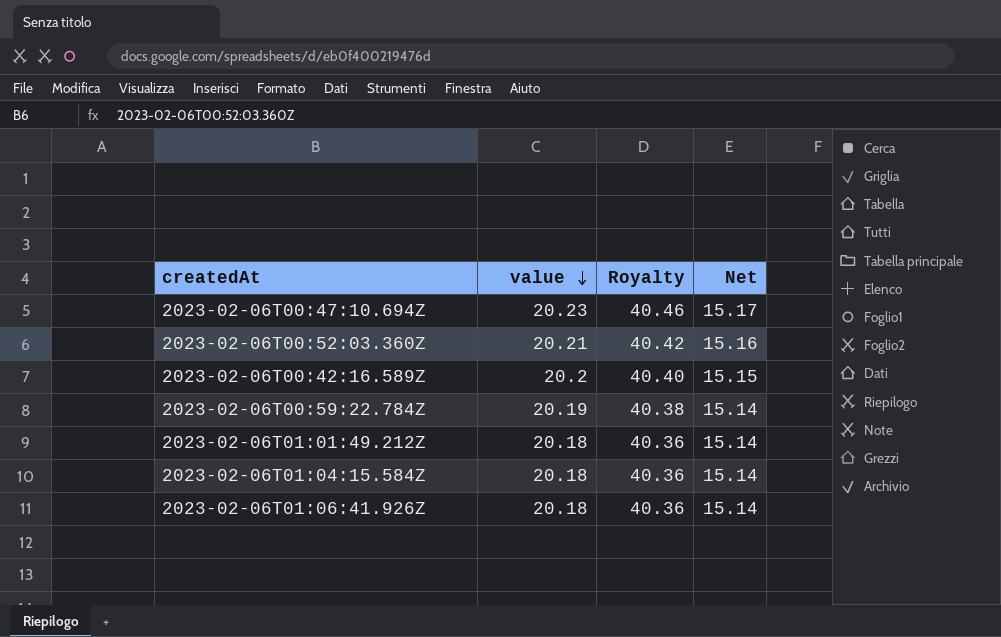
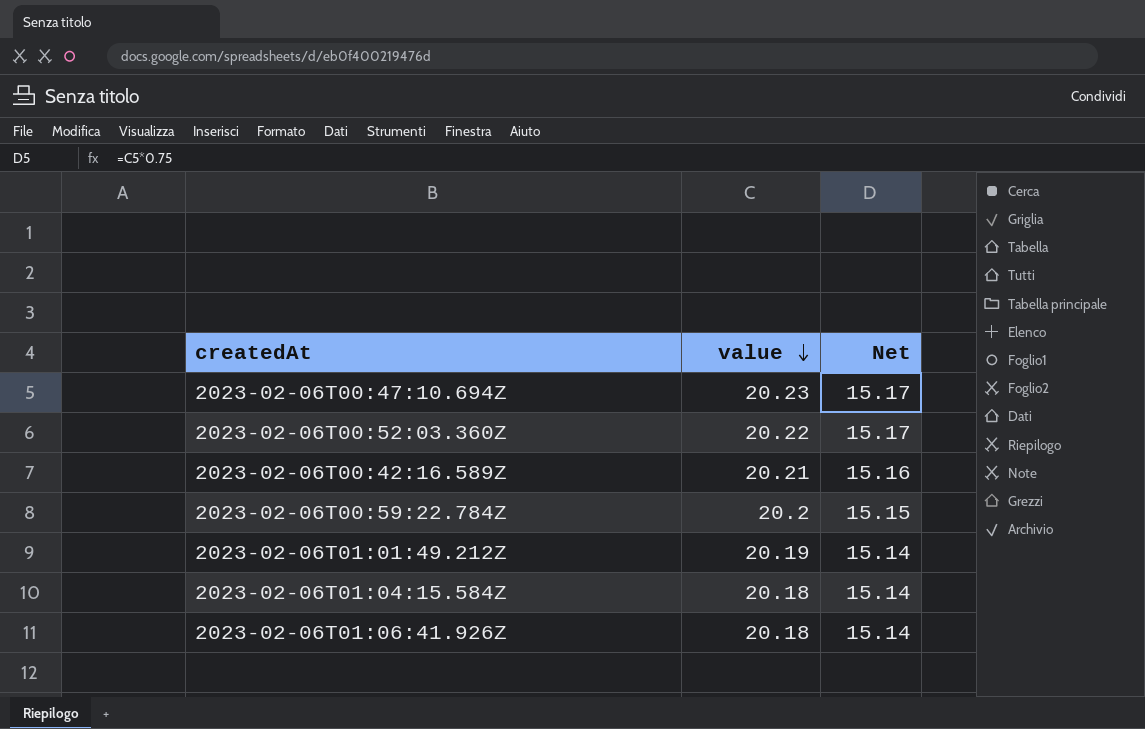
column Royalty | formula: [value] * 2 -> none
2023-02-06T00:52:03.360Z | value: 20.21 -> 20.22
2023-02-06T00:52:03.360Z | Net: 15.16 -> 15.17
2023-02-06T00:42:16.589Z | value: 20.2 -> 20.21
2023-02-06T00:42:16.589Z | Net: 15.15 -> 15.16
2023-02-06T00:59:22.784Z | value: 20.19 -> 20.2
2023-02-06T00:59:22.784Z | Net: 15.14 -> 15.15
2023-02-06T01:01:49.212Z | value: 20.18 -> 20.19

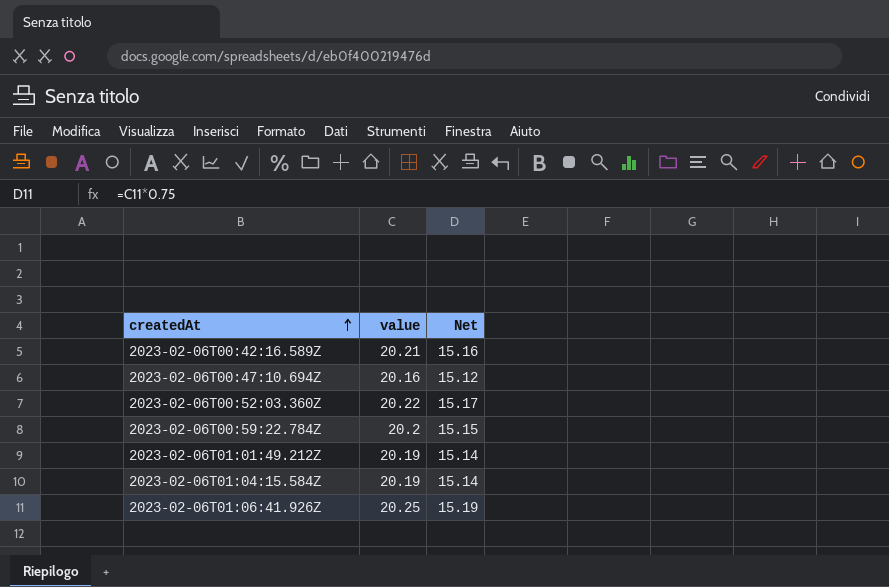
row order: value descending -> createdAt ascending
2023-02-06T00:47:10.694Z | value: 20.23 -> 20.16
2023-02-06T00:47:10.694Z | Net: 15.17 -> 15.12
2023-02-06T01:04:15.584Z | value: 20.18 -> 20.19
2023-02-06T01:06:41.926Z | value: 20.18 -> 20.25
2023-02-06T01:06:41.926Z | Net: 15.14 -> 15.19

